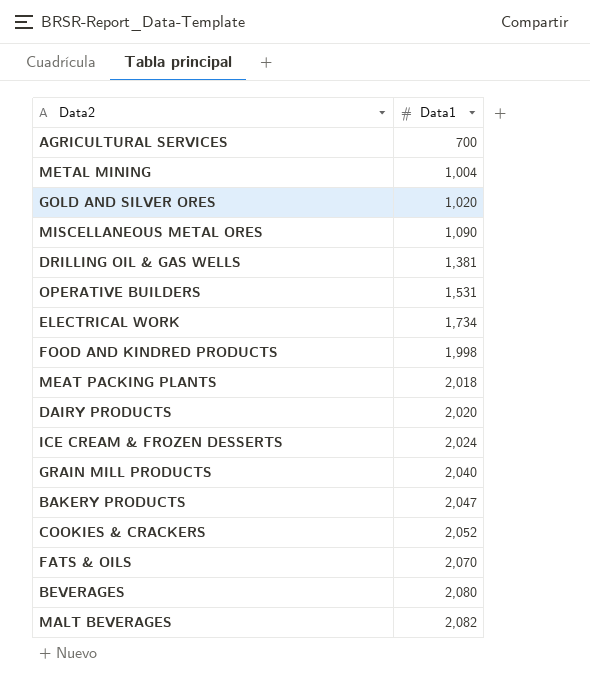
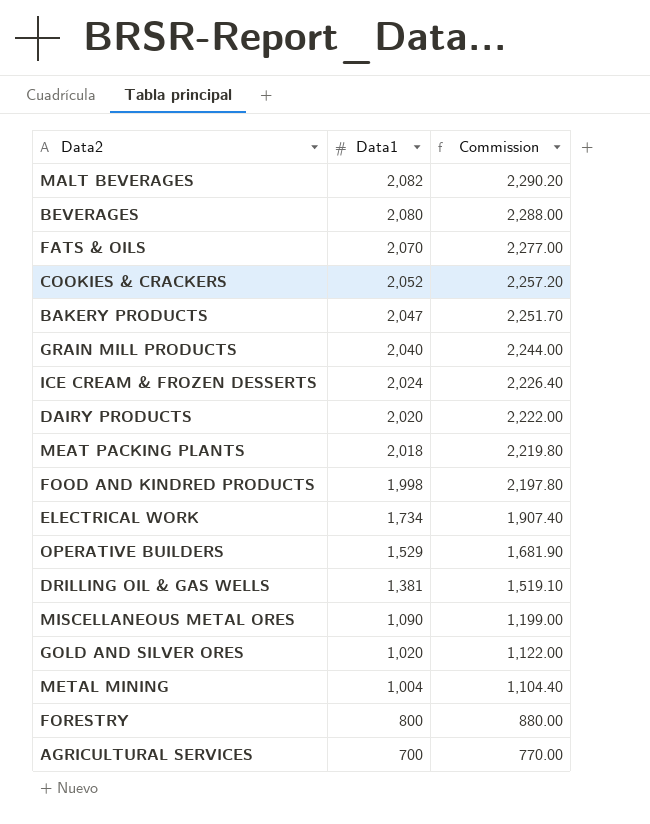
row order: Data1 ascending -> Data1 descending
column Commission | formula: none -> [Data1] * 1.1
OPERATIVE BUILDERS | Data1: 1,531 -> 1,529
row FORESTRY: none -> 800 | 880.00

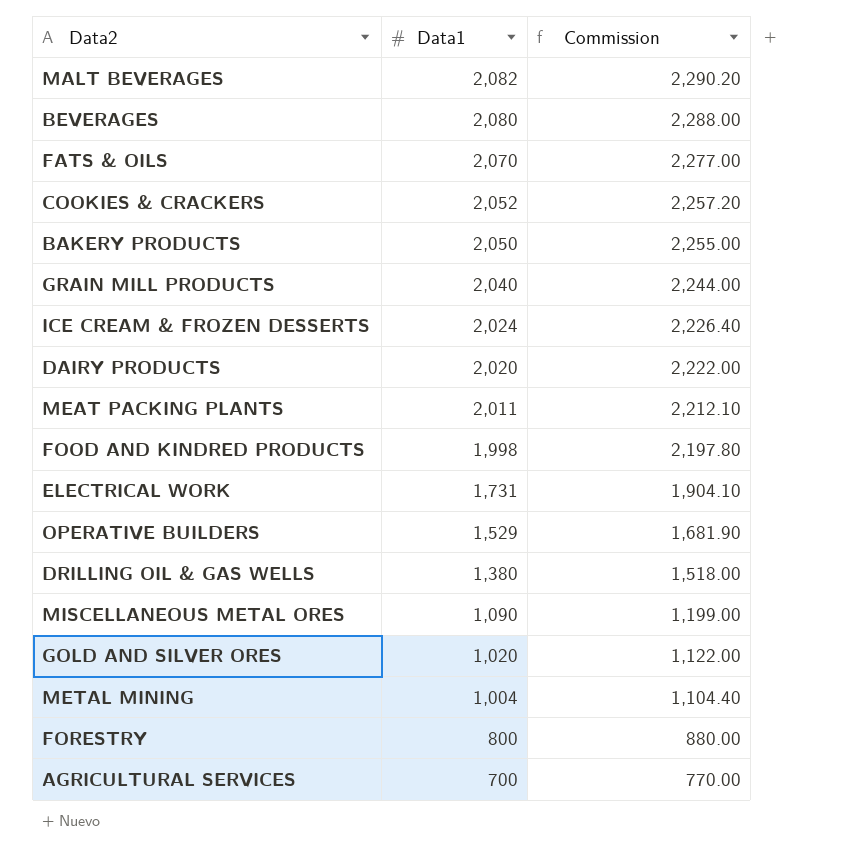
BAKERY PRODUCTS | Data1: 2,047 -> 2,050
BAKERY PRODUCTS | Commission: 2,251.70 -> 2,255.00
MEAT PACKING PLANTS | Data1: 2,018 -> 2,011
MEAT PACKING PLANTS | Commission: 2,219.80 -> 2,212.10
ELECTRICAL WORK | Data1: 1,734 -> 1,731
ELECTRICAL WORK | Commission: 1,907.40 -> 1,904.10
DRILLING OIL & GAS WELLS | Data1: 1,381 -> 1,380
DRILLING OIL & GAS WELLS | Commission: 1,519.10 -> 1,518.00

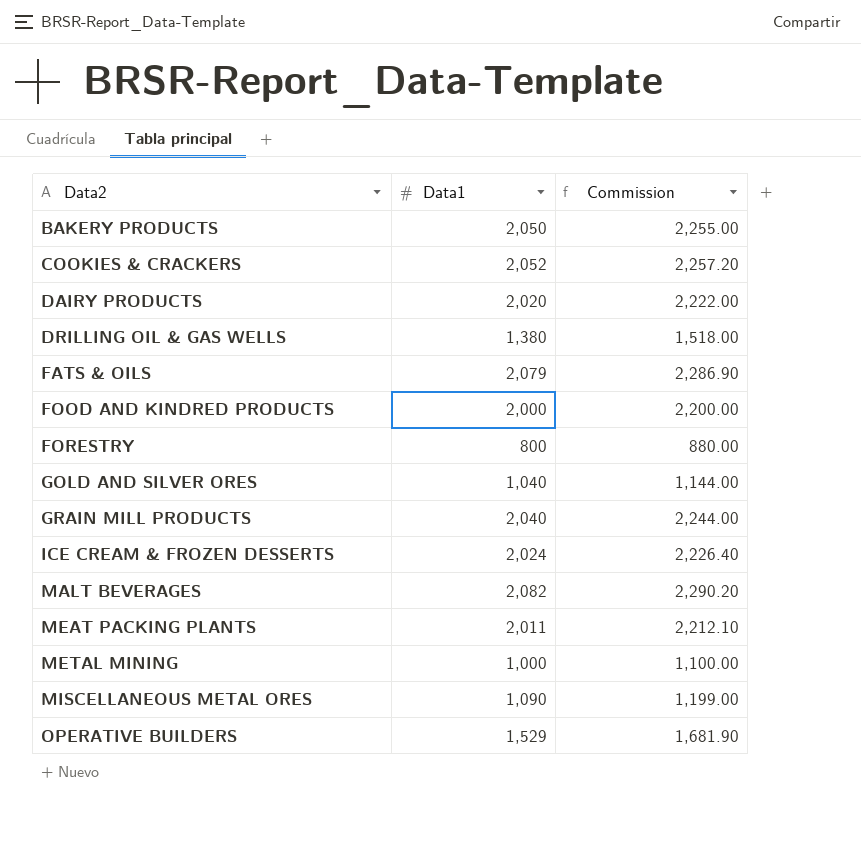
row order: Data1 descending -> Data2 ascending
row BEVERAGES: 2,080 | 2,288.00 -> none
row ELECTRICAL WORK: 1,731 | 1,904.10 -> none
row AGRICULTURAL SERVICES: 700 | 770.00 -> none
FATS & OILS | Data1: 2,070 -> 2,079
FATS & OILS | Commission: 2,277.00 -> 2,286.90
FOOD AND KINDRED PRODUCTS | Data1: 1,998 -> 2,000
FOOD AND KINDRED PRODUCTS | Commission: 2,197.80 -> 2,200.00
GOLD AND SILVER ORES | Data1: 1,020 -> 1,040
GOLD AND SILVER ORES | Commission: 1,122.00 -> 1,144.00
METAL MINING | Data1: 1,004 -> 1,000
METAL MINING | Commission: 1,104.40 -> 1,100.00

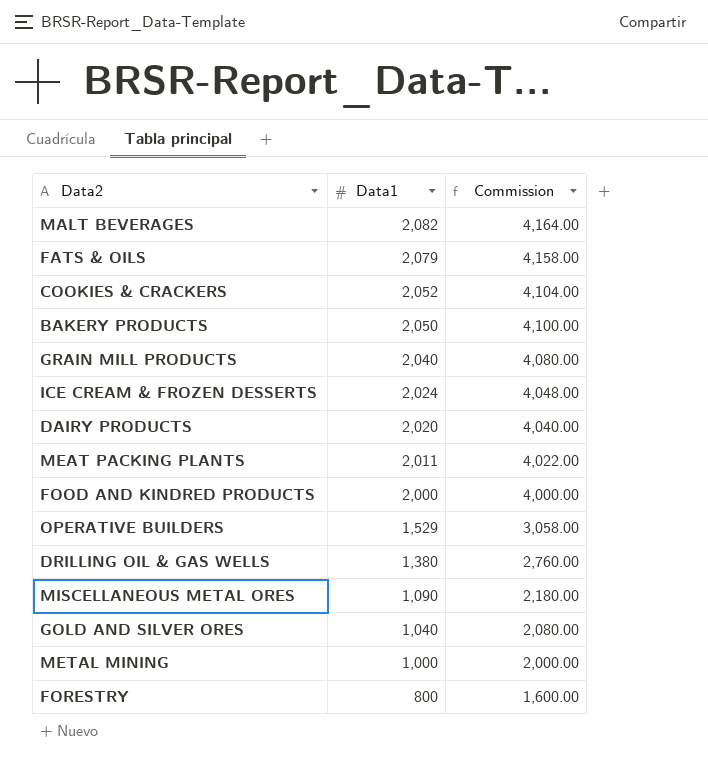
row order: Data2 ascending -> Data1 descending
column Commission | formula: [Data1] * 1.1 -> [Data1] * 2

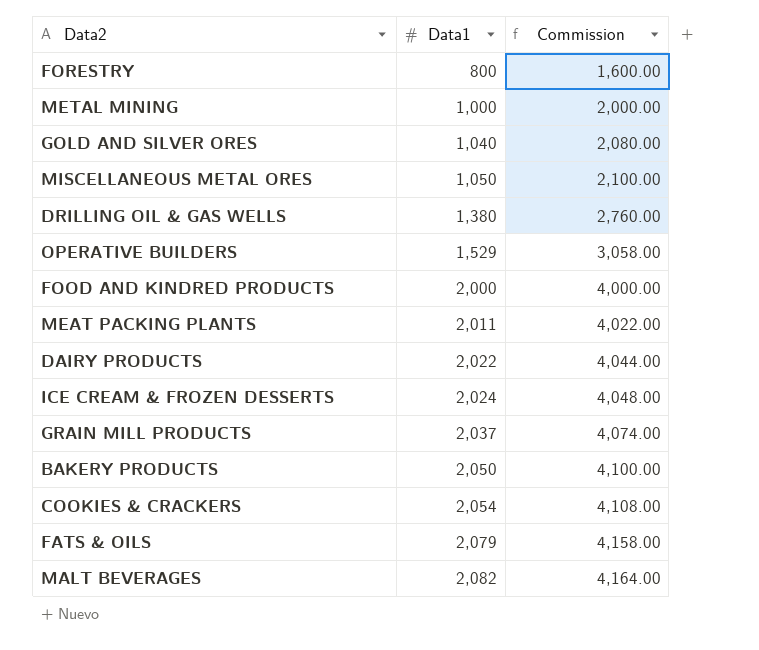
row order: Data1 descending -> Data1 ascending
MISCELLANEOUS METAL ORES | Data1: 1,090 -> 1,050
MISCELLANEOUS METAL ORES | Commission: 2,180.00 -> 2,100.00
DAIRY PRODUCTS | Data1: 2,020 -> 2,022
DAIRY PRODUCTS | Commission: 4,040.00 -> 4,044.00
GRAIN MILL PRODUCTS | Data1: 2,040 -> 2,037
GRAIN MILL PRODUCTS | Commission: 4,080.00 -> 4,074.00
COOKIES & CRACKERS | Data1: 2,052 -> 2,054
COOKIES & CRACKERS | Commission: 4,104.00 -> 4,108.00

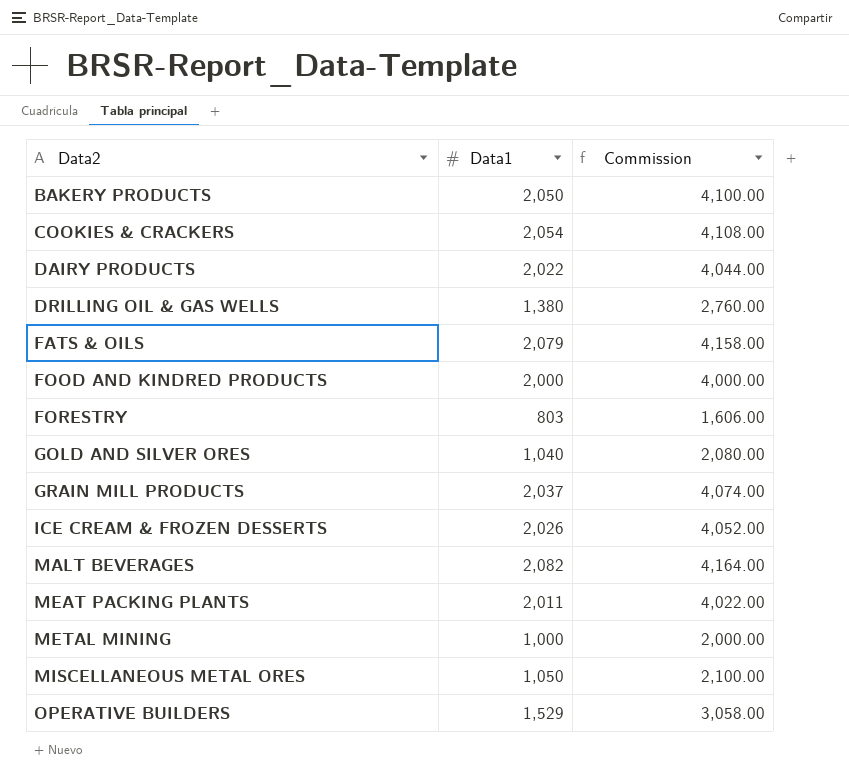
row order: Data1 ascending -> Data2 ascending
FORESTRY | Data1: 800 -> 803
FORESTRY | Commission: 1,600.00 -> 1,606.00
ICE CREAM & FROZEN DESSERTS | Data1: 2,024 -> 2,026
ICE CREAM & FROZEN DESSERTS | Commission: 4,048.00 -> 4,052.00

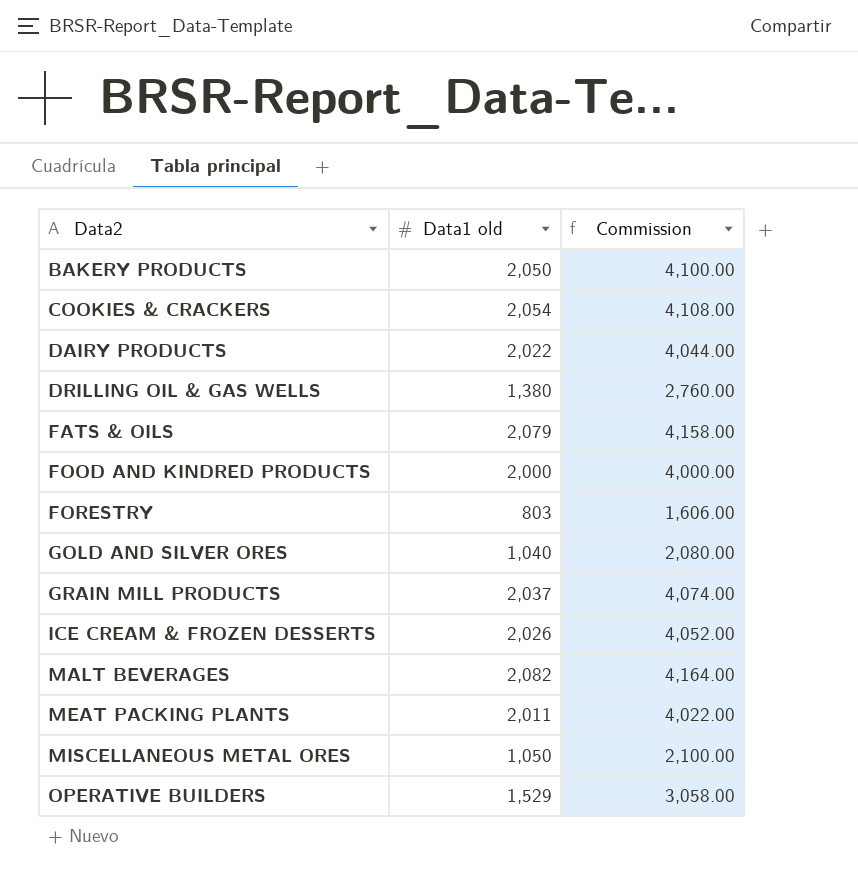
column name: Data1 -> Data1 old
row METAL MINING: 1,000 | 2,000.00 -> none

